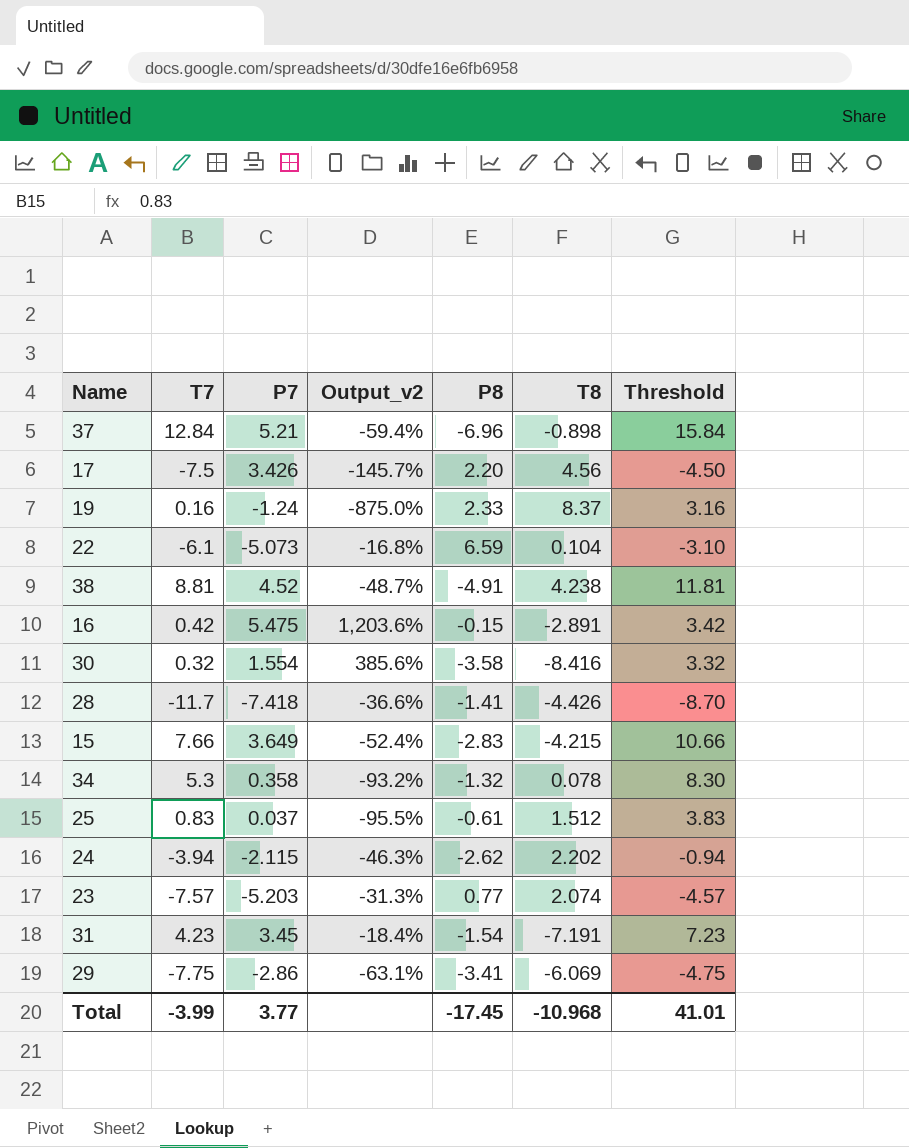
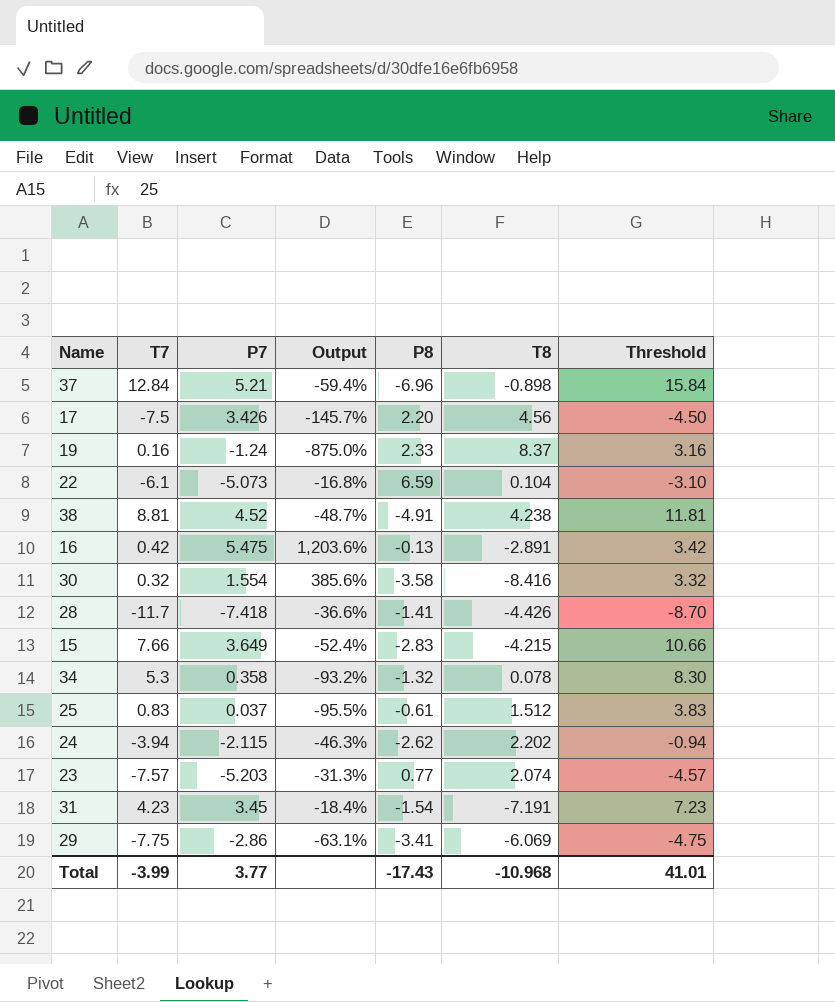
column name: Output_v2 -> Output
16 | P8: -0.15 -> -0.13
Total | P8: -17.45 -> -17.43

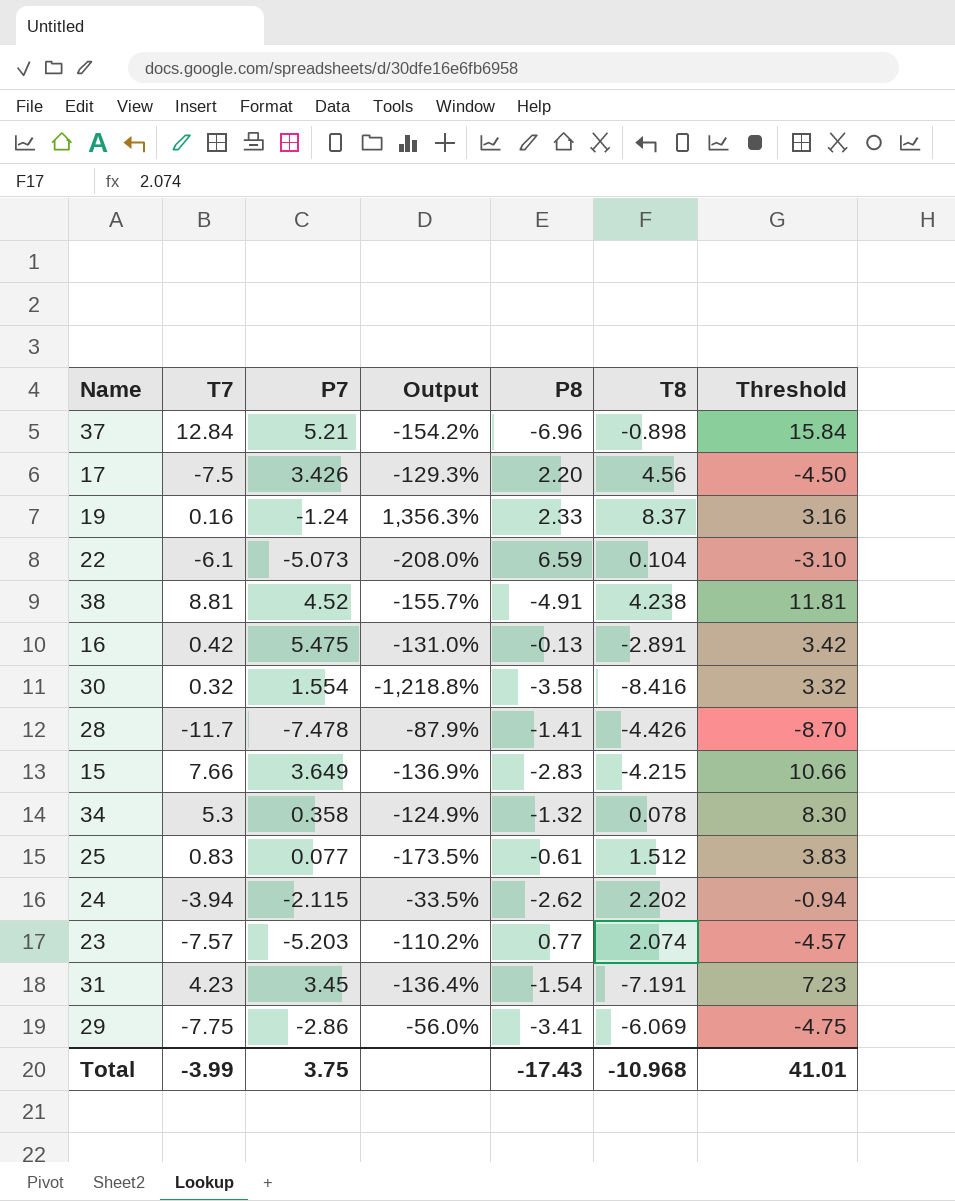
column Output | formula: ([P7] - [T7]) / [T7] -> ([P8] - [T7]) / [T7]
28 | P7: -7.418 -> -7.478
25 | P7: 0.037 -> 0.077
Total | P7: 3.77 -> 3.75

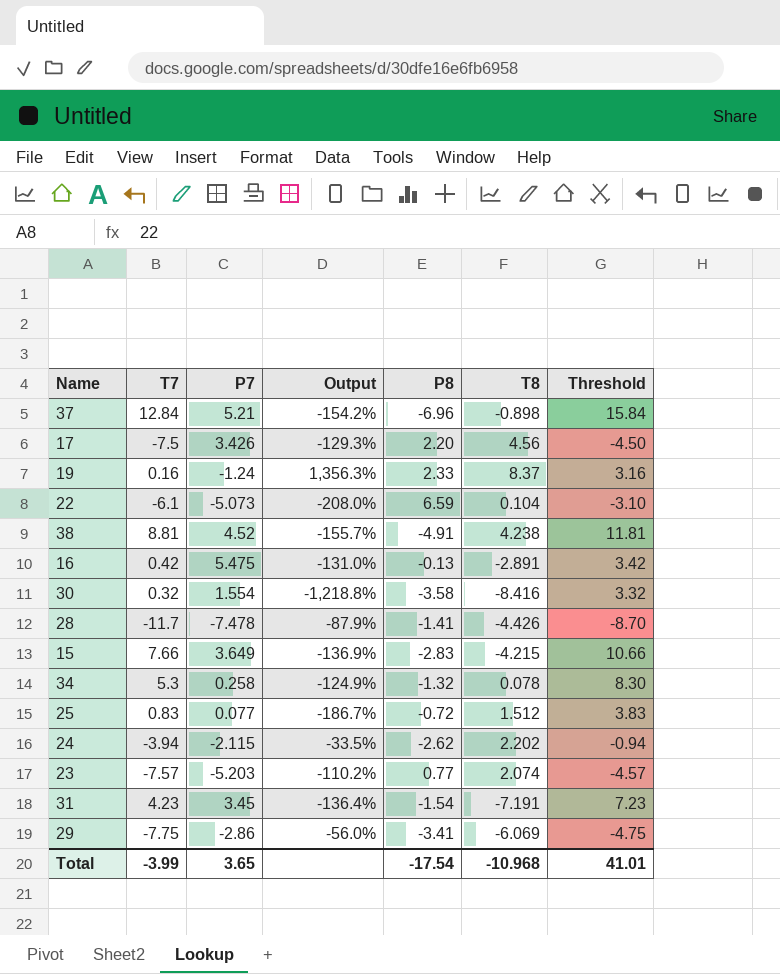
34 | P7: 0.358 -> 0.258
25 | Output: -173.5% -> -186.7%
25 | P8: -0.61 -> -0.72
Total | P7: 3.75 -> 3.65
Total | P8: -17.43 -> -17.54

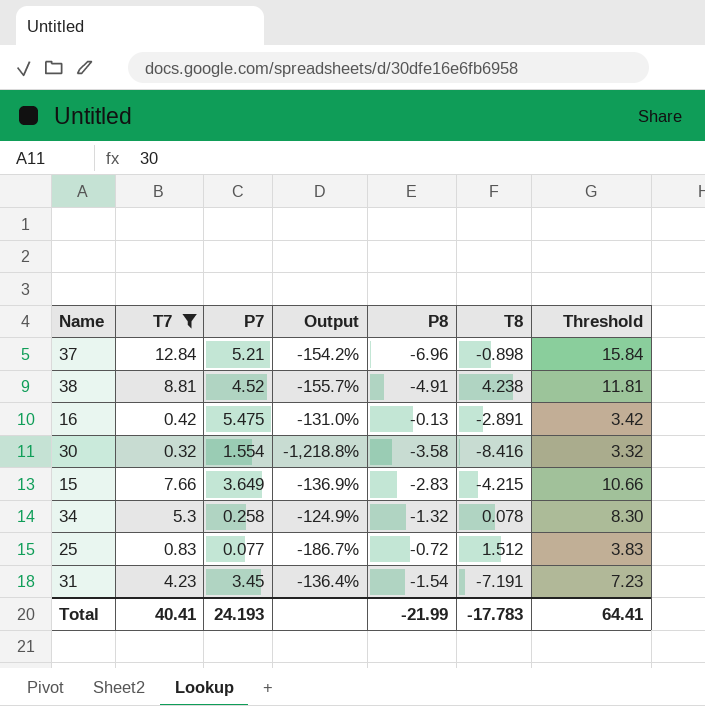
filter: none -> T7 >= 0.32
Total | T7: -3.99 -> 40.41
Total | P7: 3.65 -> 24.193
Total | P8: -17.54 -> -21.99
Total | T8: -10.968 -> -17.783
Total | Threshold: 41.01 -> 64.41

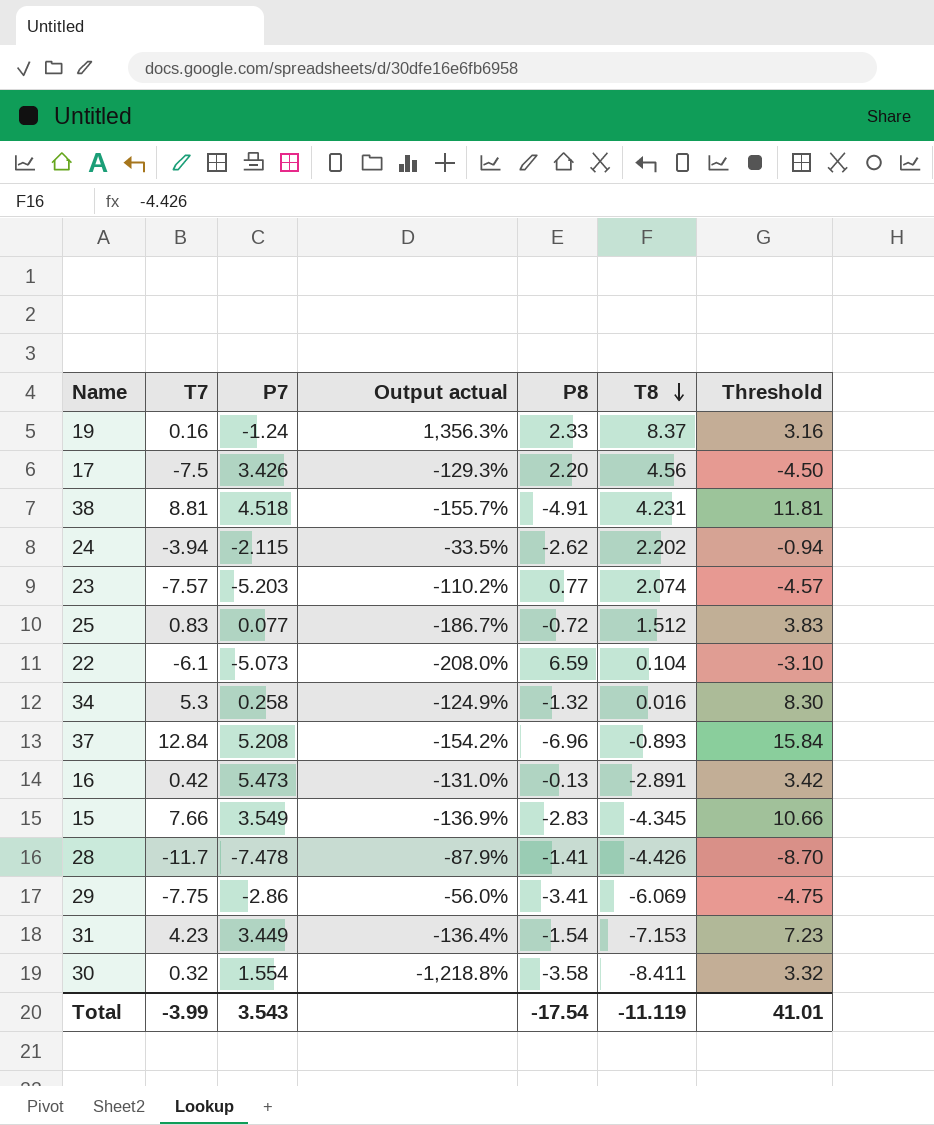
filter: T7 >= 0.32 -> none
row order: none -> T8 descending
column name: Output -> Output actual
38 | P7: 4.52 -> 4.518
38 | T8: 4.238 -> 4.231
34 | T8: 0.078 -> 0.016
37 | P7: 5.21 -> 5.208
37 | T8: -0.898 -> -0.893
16 | P7: 5.475 -> 5.473
15 | P7: 3.649 -> 3.549
15 | T8: -4.215 -> -4.345
31 | P7: 3.45 -> 3.449
31 | T8: -7.191 -> -7.153
30 | T8: -8.416 -> -8.411
Total | T7: 40.41 -> -3.99
Total | P7: 24.193 -> 3.543
Total | P8: -21.99 -> -17.54
Total | T8: -17.783 -> -11.119
Total | Threshold: 64.41 -> 41.01

